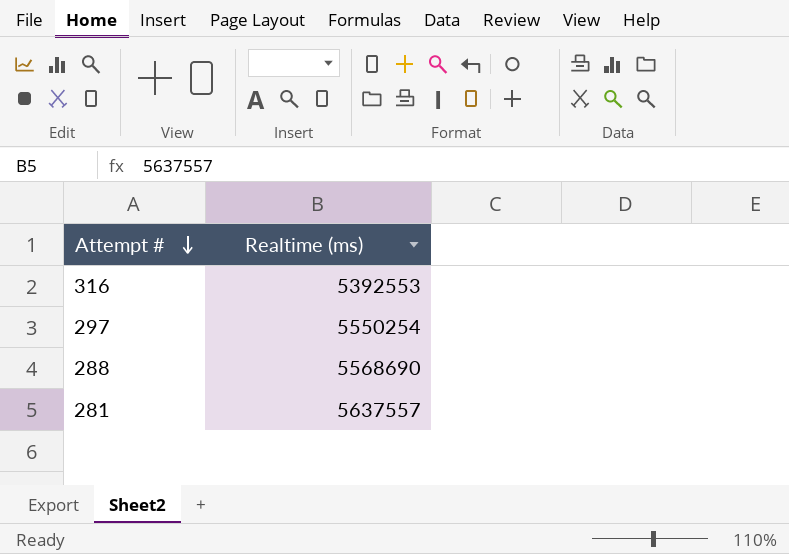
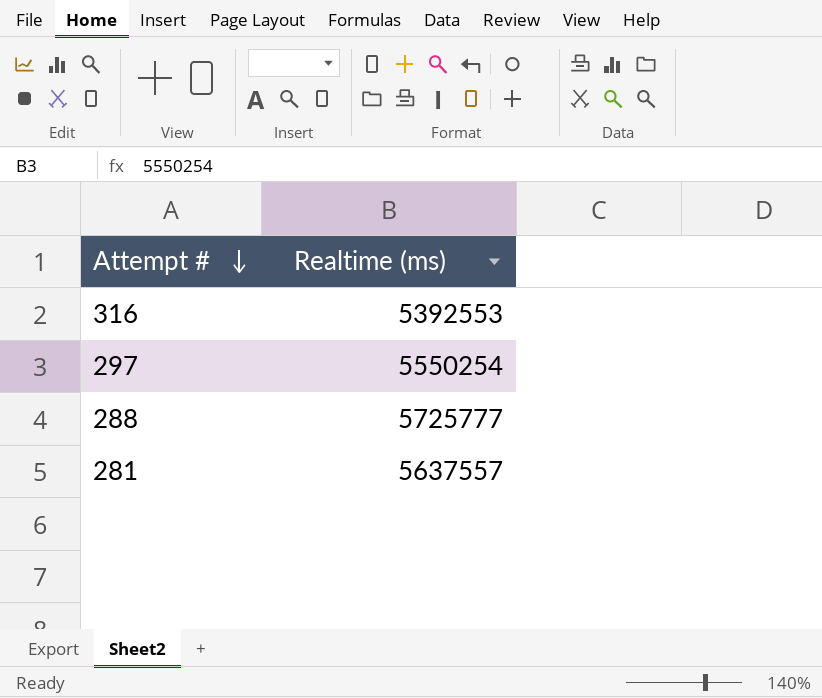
288 | Realtime (ms): 5568690 -> 5725777

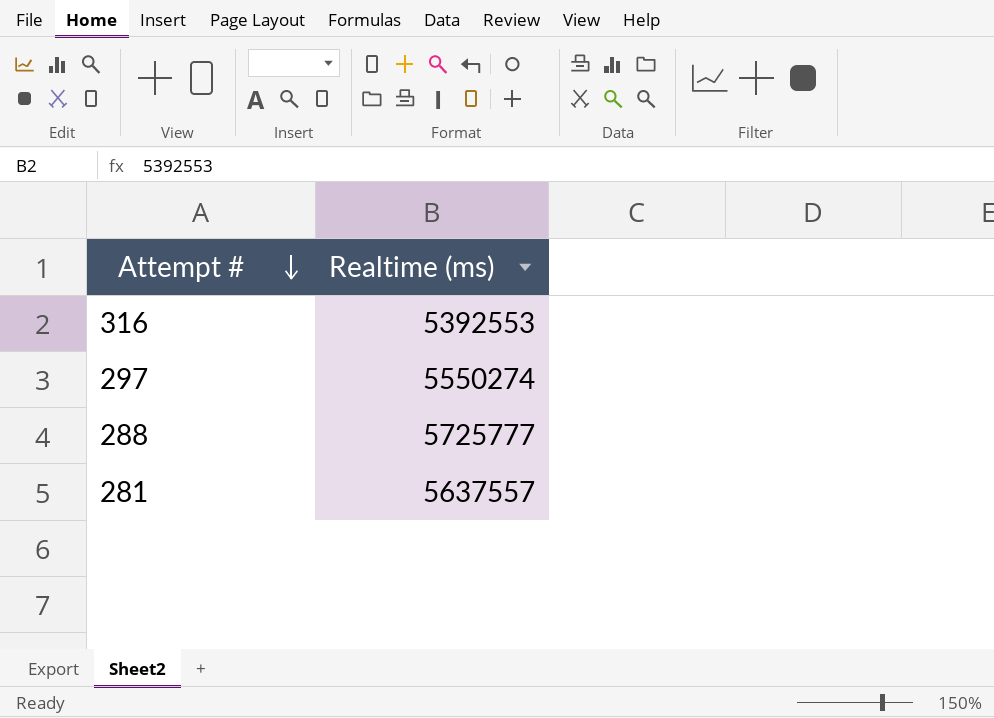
297 | Realtime (ms): 5550254 -> 5550274

